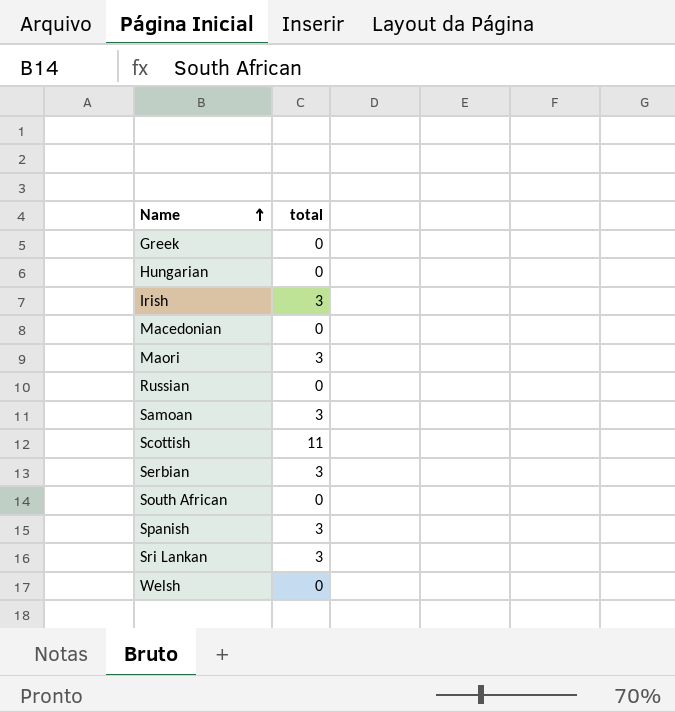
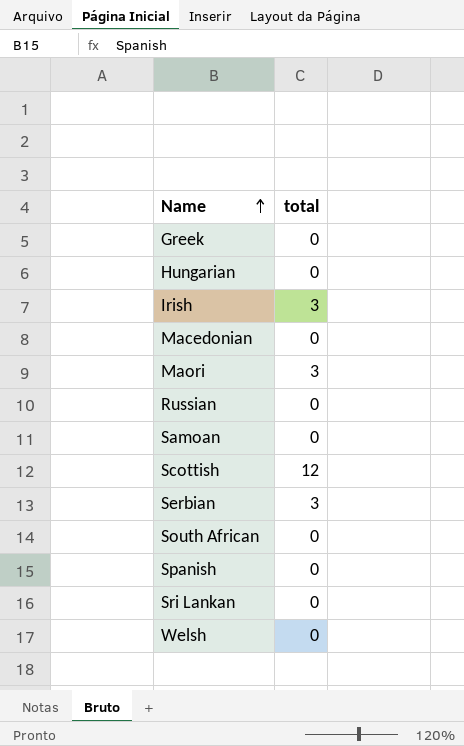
Samoan | total: 3 -> 0
Scottish | total: 11 -> 12
Spanish | total: 3 -> 0
Sri Lankan | total: 3 -> 0

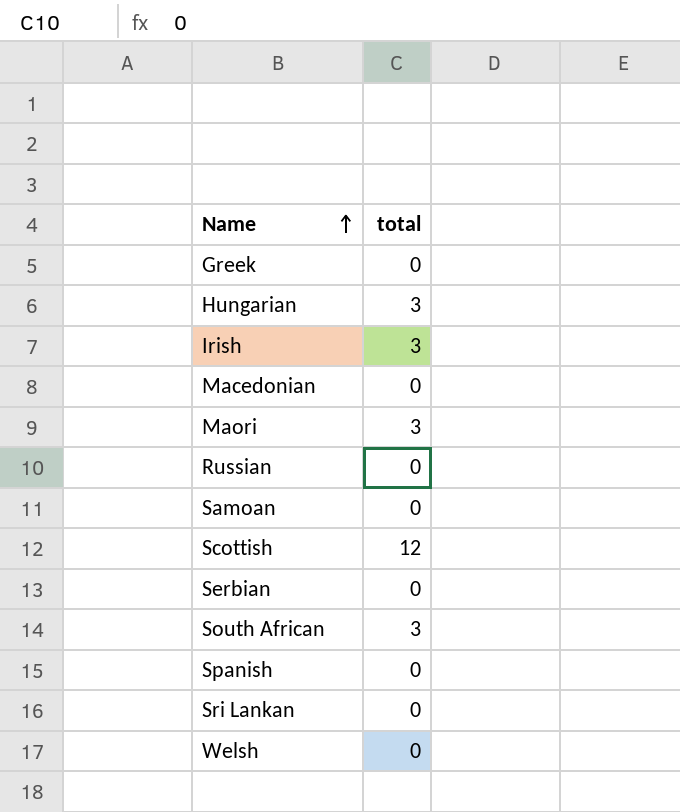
Hungarian | total: 0 -> 3
Serbian | total: 3 -> 0
South African | total: 0 -> 3

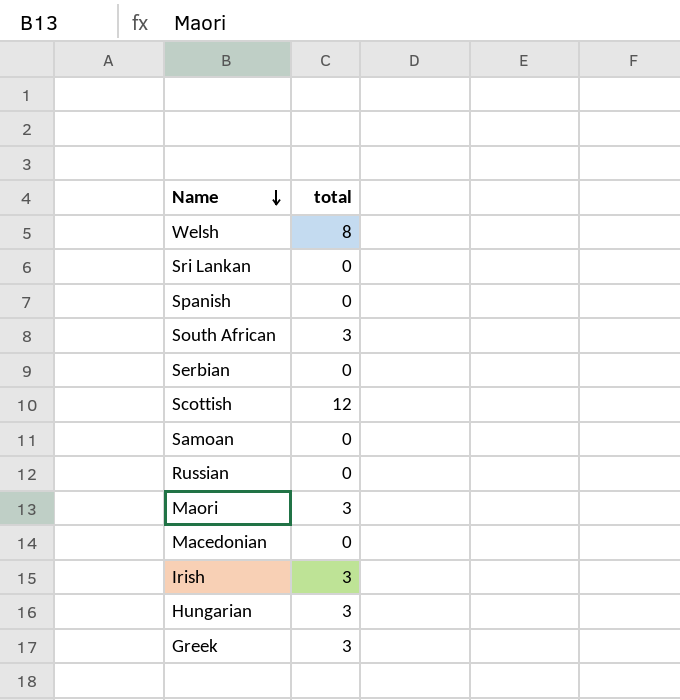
row order: Name ascending -> Name descending
Welsh | total: 0 -> 8
Greek | total: 0 -> 3

